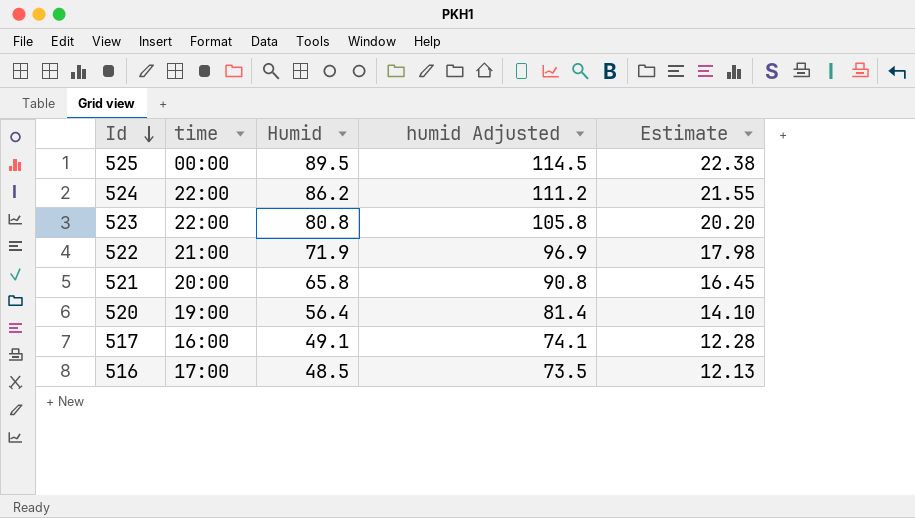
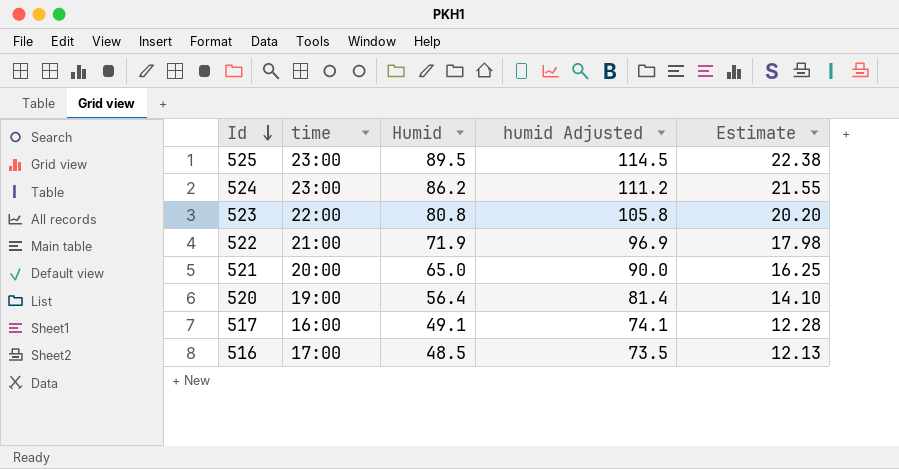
525 | time: 00:00 -> 23:00
524 | time: 22:00 -> 23:00
521 | Humid: 65.8 -> 65.0
521 | humid Adjusted: 90.8 -> 90.0
521 | Estimate: 16.45 -> 16.25

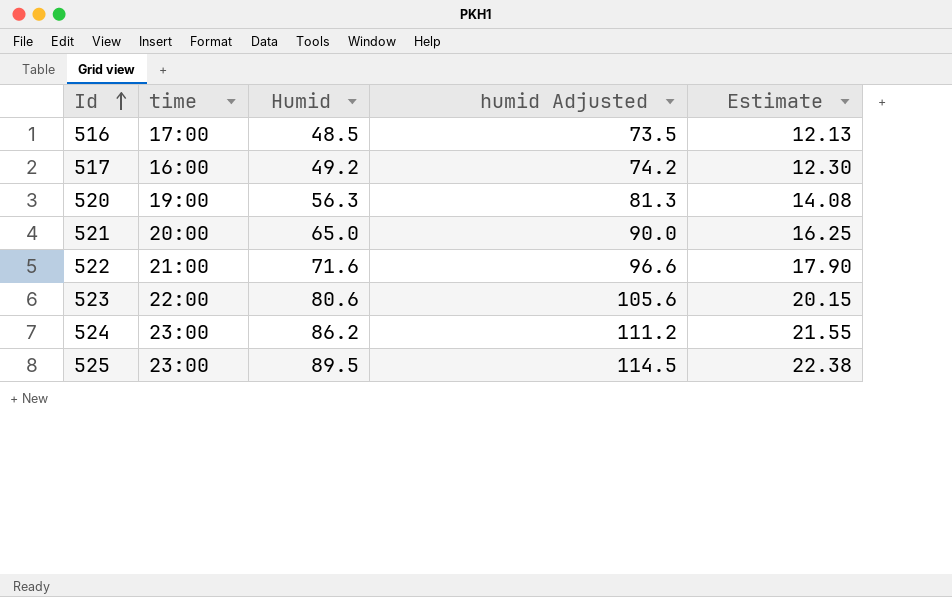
row order: Id descending -> Id ascending
517 | Humid: 49.1 -> 49.2
517 | humid Adjusted: 74.1 -> 74.2
517 | Estimate: 12.28 -> 12.30
520 | Humid: 56.4 -> 56.3
520 | humid Adjusted: 81.4 -> 81.3
520 | Estimate: 14.10 -> 14.08
522 | Humid: 71.9 -> 71.6
522 | humid Adjusted: 96.9 -> 96.6
522 | Estimate: 17.98 -> 17.90
523 | Humid: 80.8 -> 80.6
523 | humid Adjusted: 105.8 -> 105.6
523 | Estimate: 20.20 -> 20.15

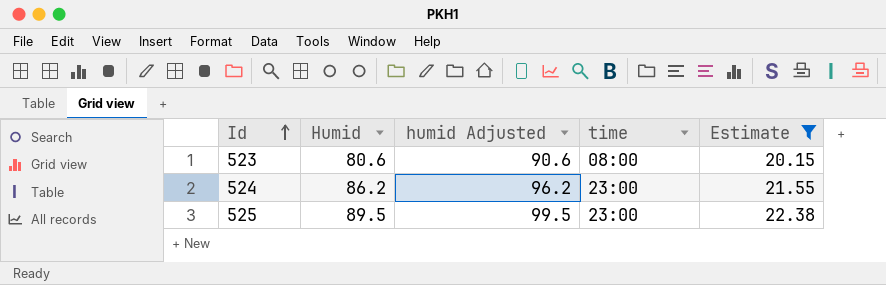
filter: none -> Estimate >= 20.15
column humid Adjusted | formula: [Humid] + 25 -> [Humid] + 10
column time | position: 2 -> 4
523 | time: 22:00 -> 08:00

